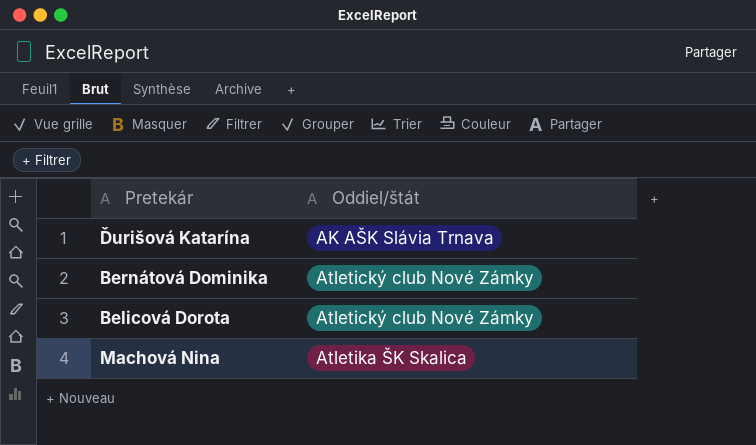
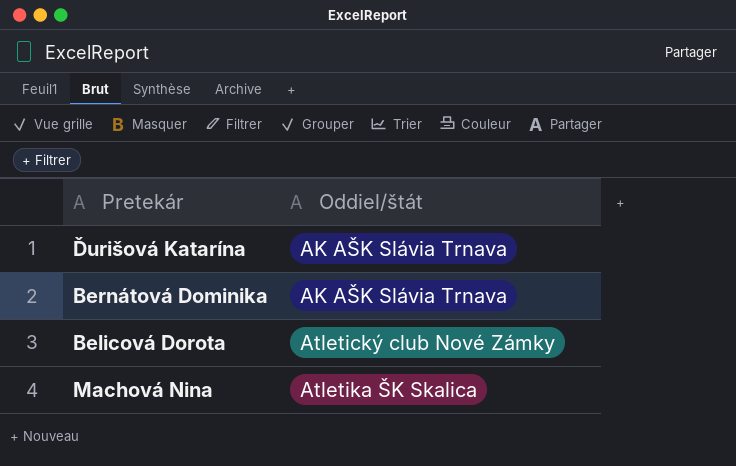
Bernátová Dominika | Oddiel/štát: Atletický club Nové Zámky -> AK AŠK Slávia Trnava

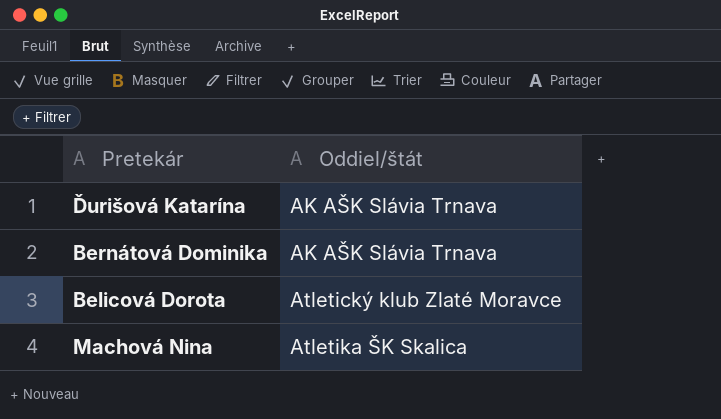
Belicová Dorota | Oddiel/štát: Atletický club Nové Zámky -> Atletický klub Zlaté Moravce

